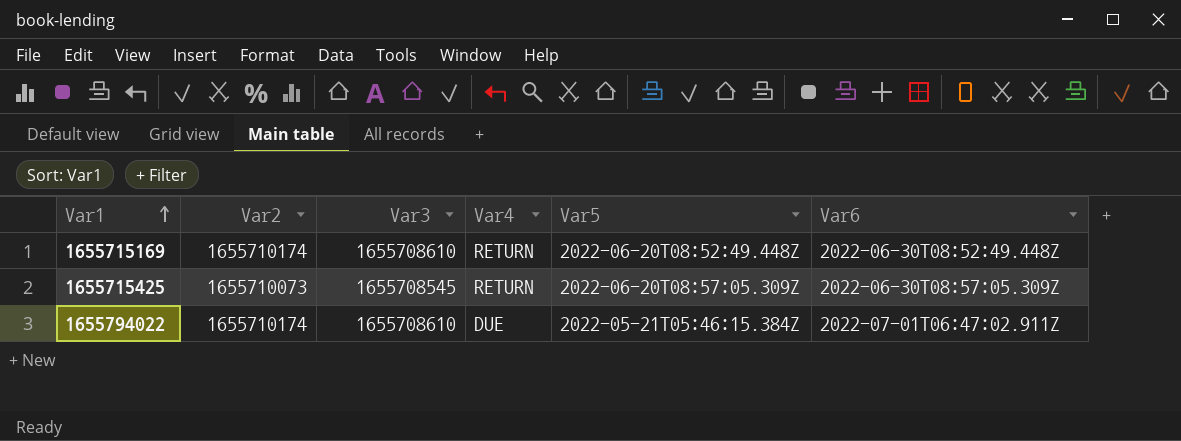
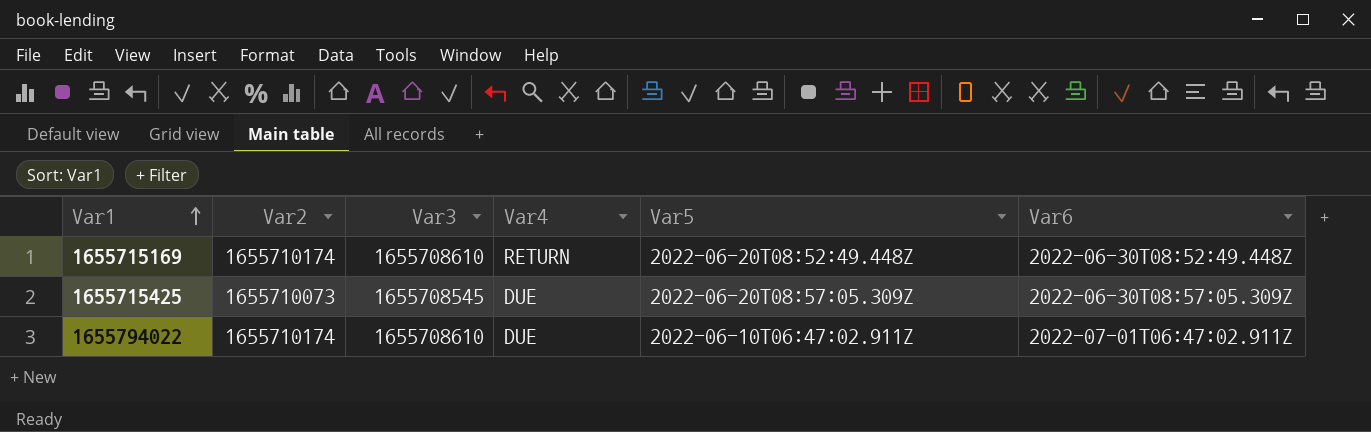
1655715425 | Var4: RETURN -> DUE
1655794022 | Var5: 2022-05-21T05:46:15.384Z -> 2022-06-10T06:47:02.911Z

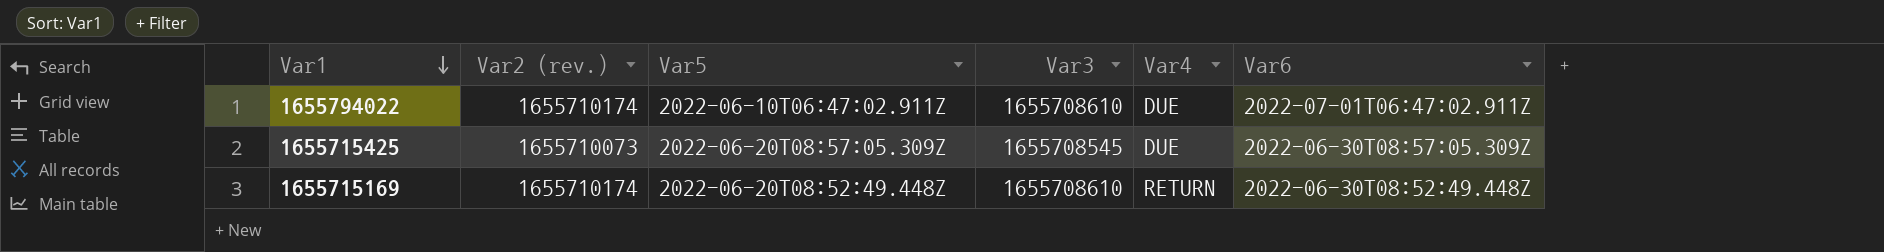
row order: Var1 ascending -> Var1 descending
column name: Var2 -> Var2 (rev.)
column Var5 | position: 5 -> 3

